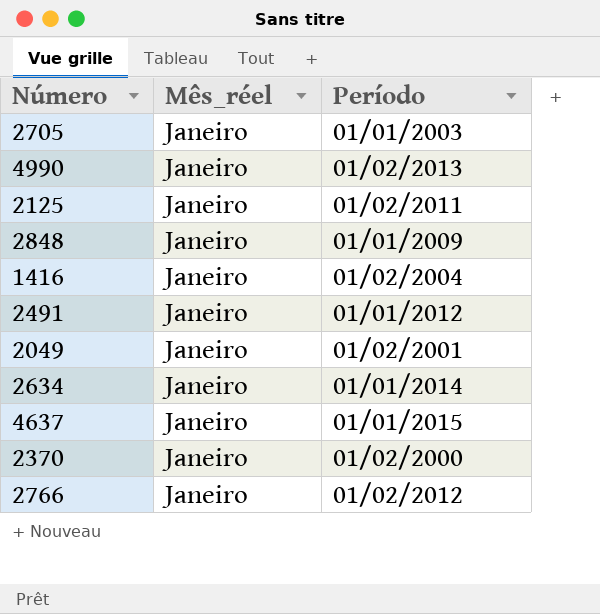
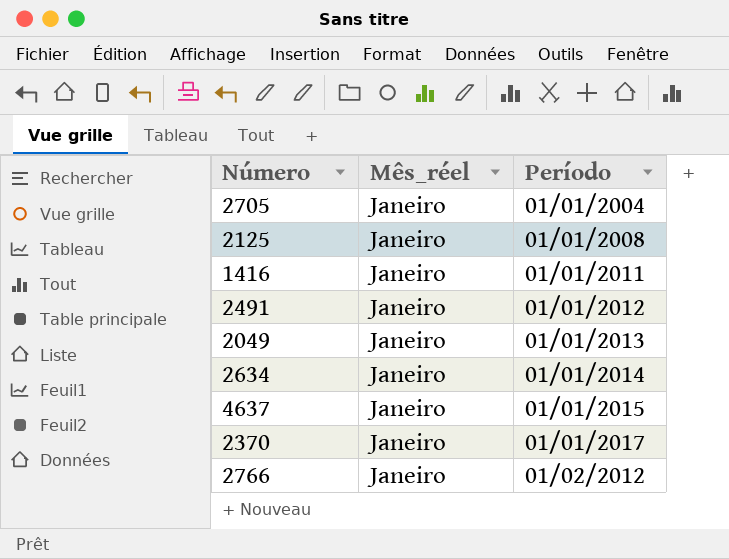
row 4990: Janeiro | 01/02/2013 -> none
row 2848: Janeiro | 01/01/2009 -> none
2705 | Período: 01/01/2003 -> 01/01/2004
2125 | Período: 01/02/2011 -> 01/01/2008
1416 | Período: 01/02/2004 -> 01/01/2011
2049 | Período: 01/02/2001 -> 01/01/2013
2370 | Período: 01/02/2000 -> 01/01/2017

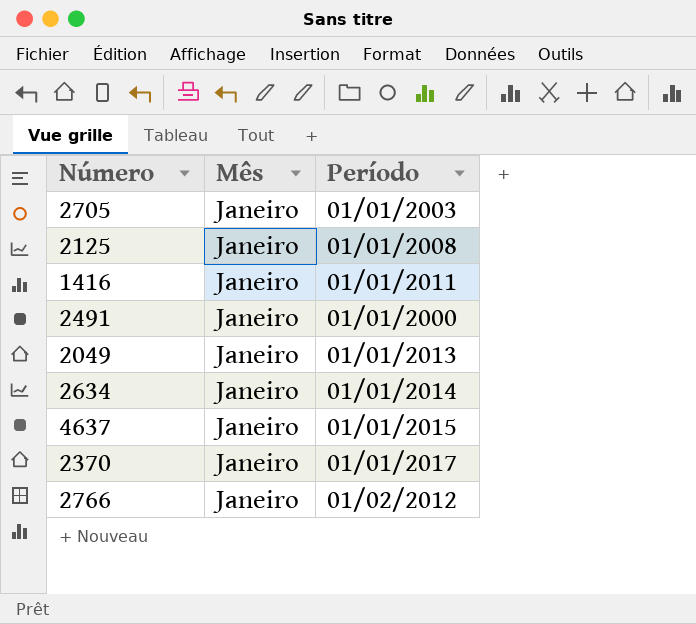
column name: Mês_réel -> Mês
2705 | Período: 01/01/2004 -> 01/01/2003
2491 | Período: 01/01/2012 -> 01/01/2000

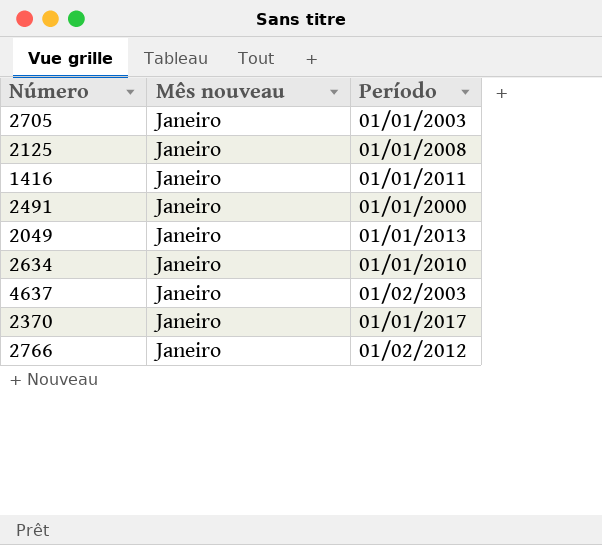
column name: Mês -> Mês nouveau
2634 | Período: 01/01/2014 -> 01/01/2010
4637 | Período: 01/01/2015 -> 01/02/2003

